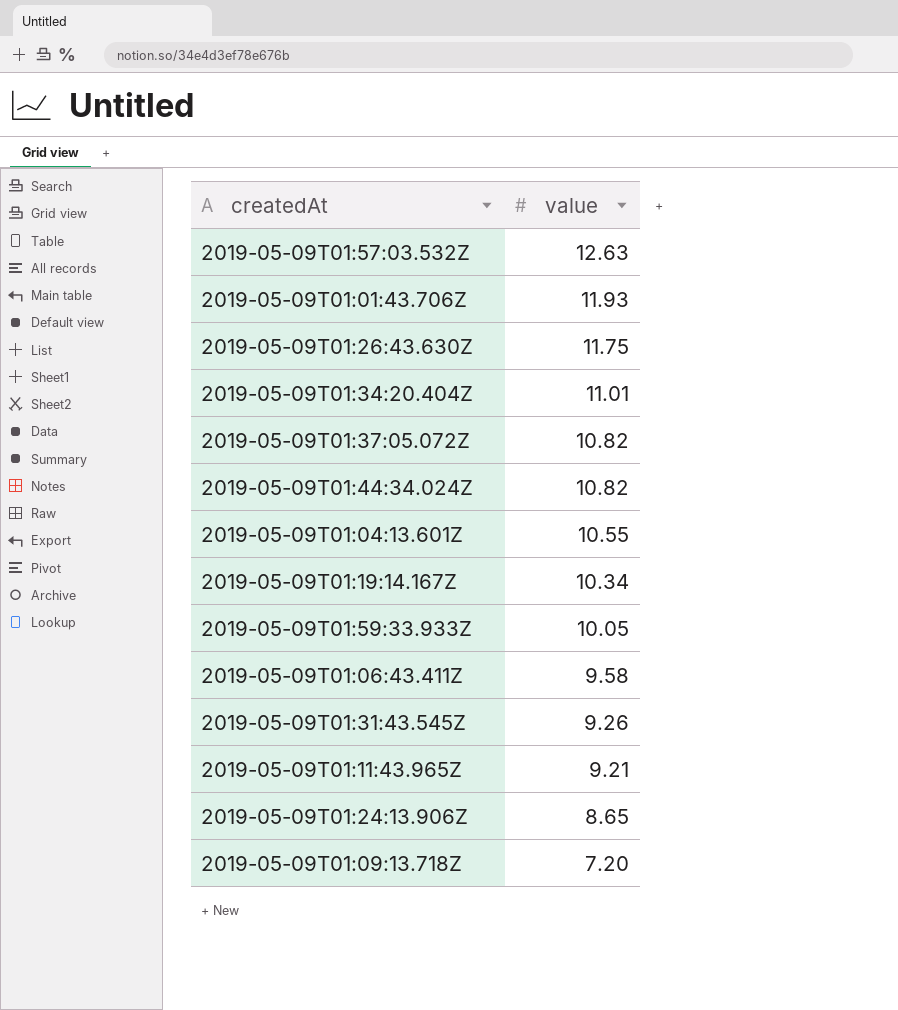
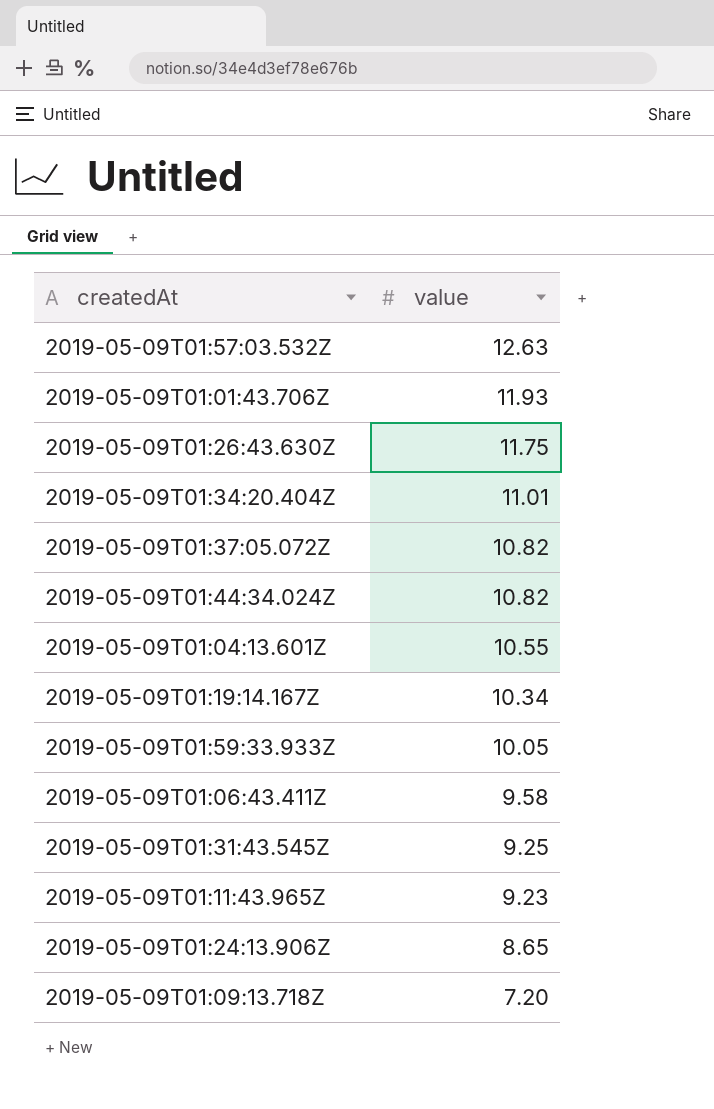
2019-05-09T01:31:43.545Z | value: 9.26 -> 9.25
2019-05-09T01:11:43.965Z | value: 9.21 -> 9.23

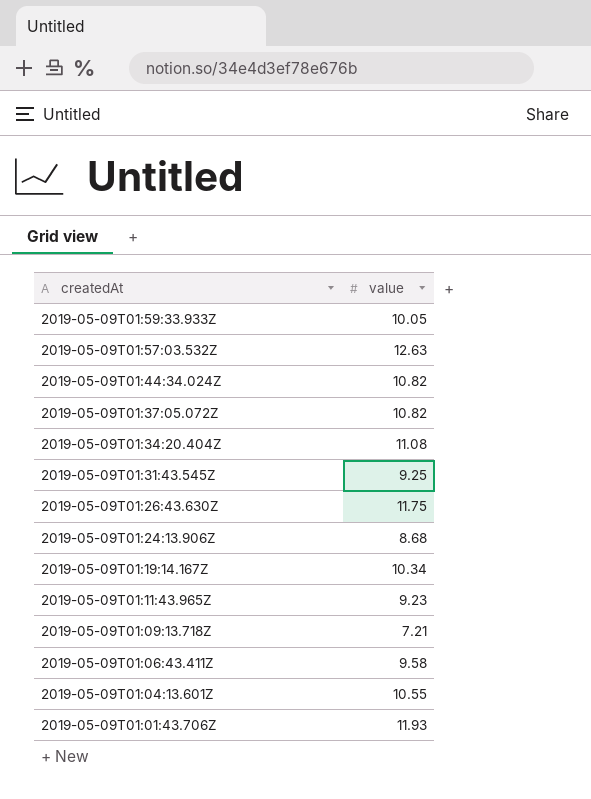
row order: value descending -> createdAt descending
2019-05-09T01:34:20.404Z | value: 11.01 -> 11.08
2019-05-09T01:24:13.906Z | value: 8.65 -> 8.68
2019-05-09T01:09:13.718Z | value: 7.20 -> 7.21

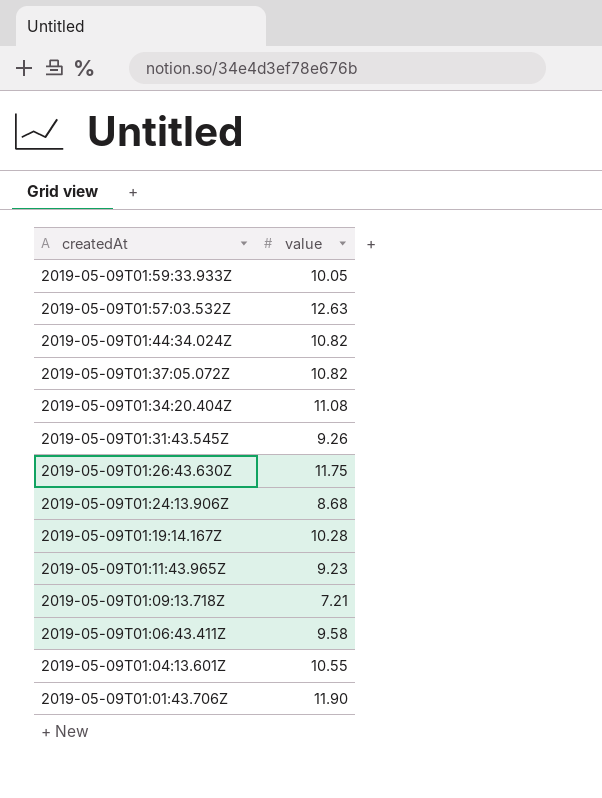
2019-05-09T01:31:43.545Z | value: 9.25 -> 9.26
2019-05-09T01:19:14.167Z | value: 10.34 -> 10.28
2019-05-09T01:01:43.706Z | value: 11.93 -> 11.90

